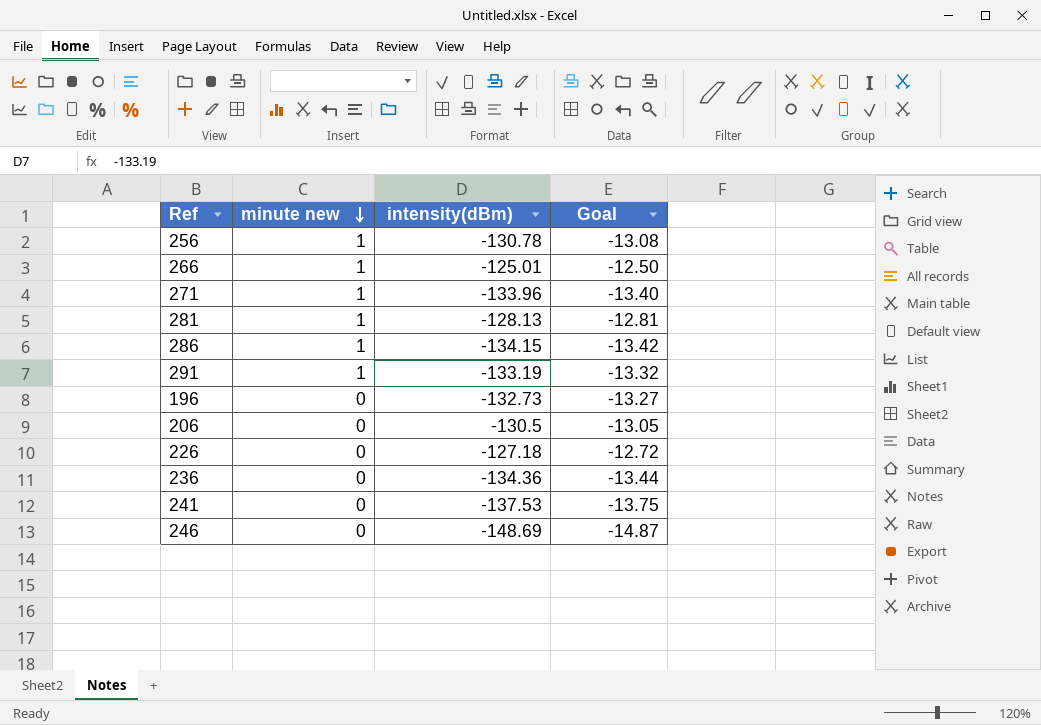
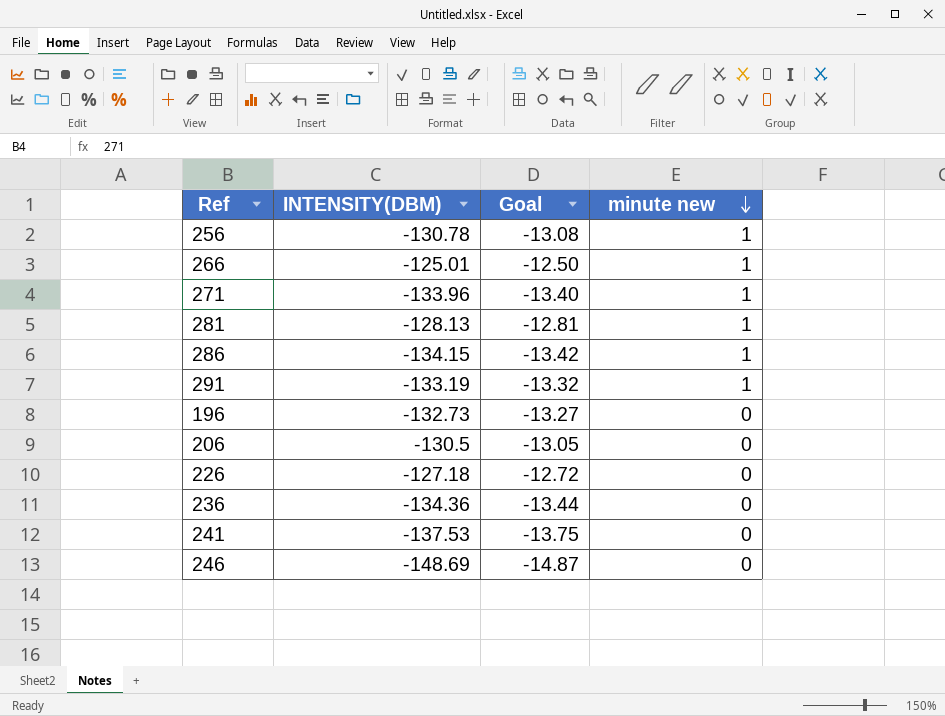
column name: intensity(dBm) -> INTENSITY(DBM)
column minute new | position: 2 -> 4

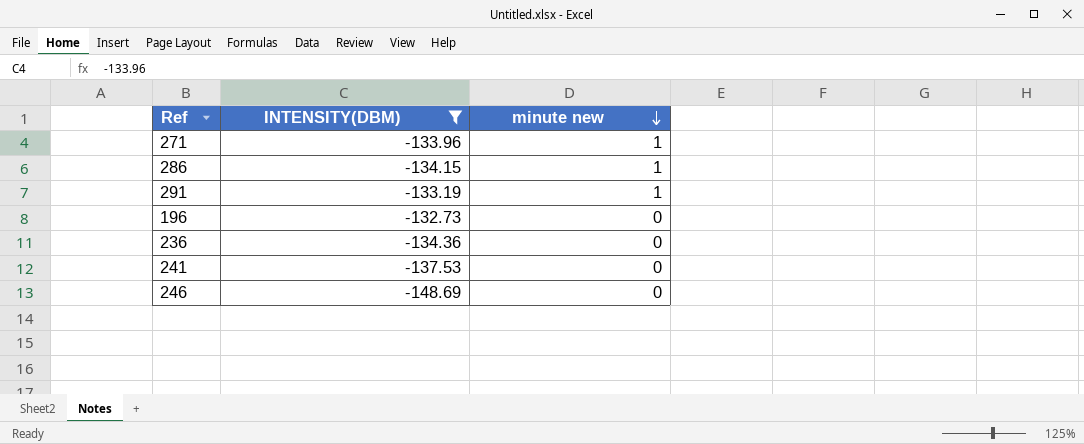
filter: none -> INTENSITY(DBM) <= -132.73
column Goal | formula: [INTENSITY(DBM)] * 0.1 -> none

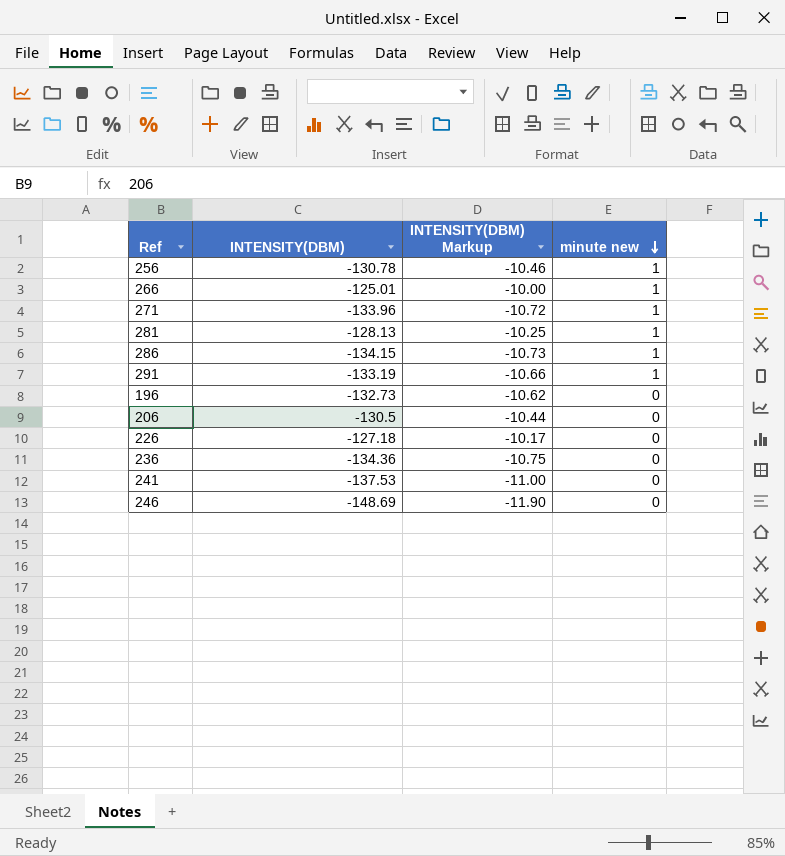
filter: INTENSITY(DBM) <= -132.73 -> none
column INTENSITY(DBM) Markup | formula: none -> [INTENSITY(DBM)] * 0.08

